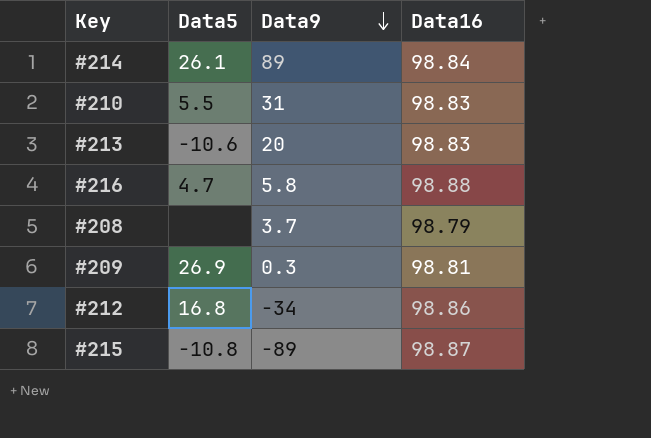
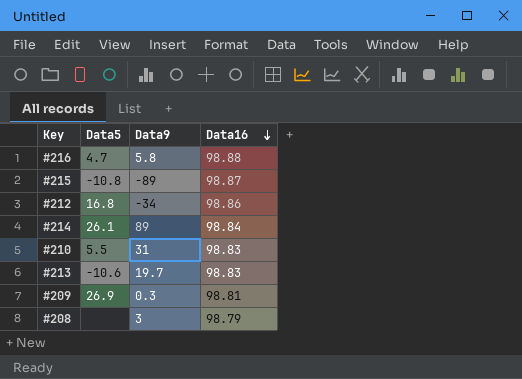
row order: Data9 descending -> Data16 descending
#213 | Data9: 20 -> 19.7
#208 | Data9: 3.7 -> 3

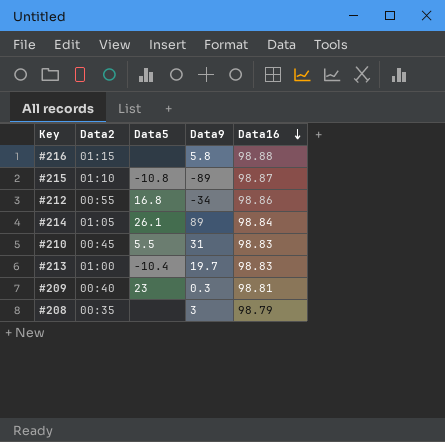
column Data2 | position: none -> 2
#216 | Data5: 4.7 -> none
#213 | Data5: -10.6 -> -10.4
#209 | Data5: 26.9 -> 23

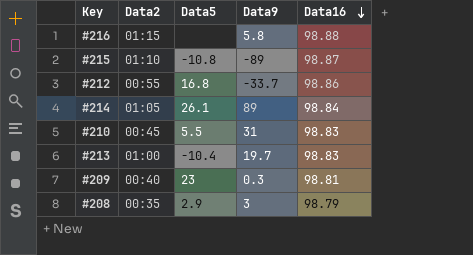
#212 | Data9: -34 -> -33.7
#208 | Data5: none -> 2.9

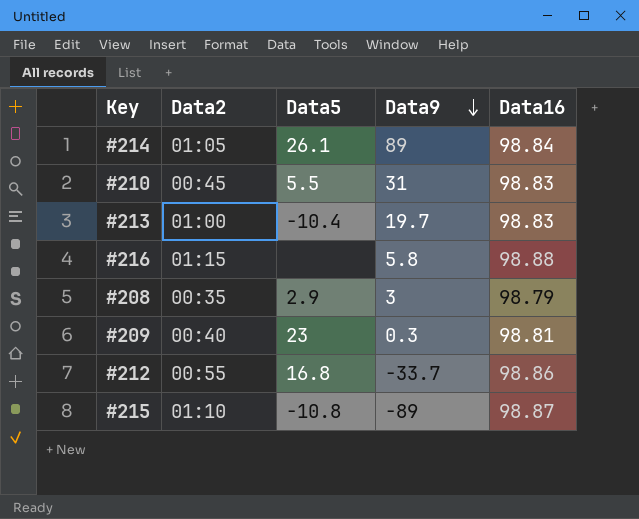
row order: Data16 descending -> Data9 descending

